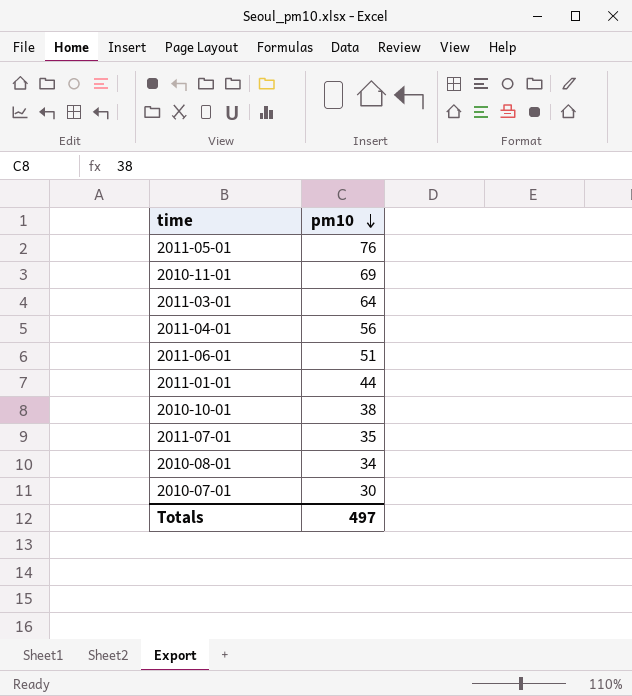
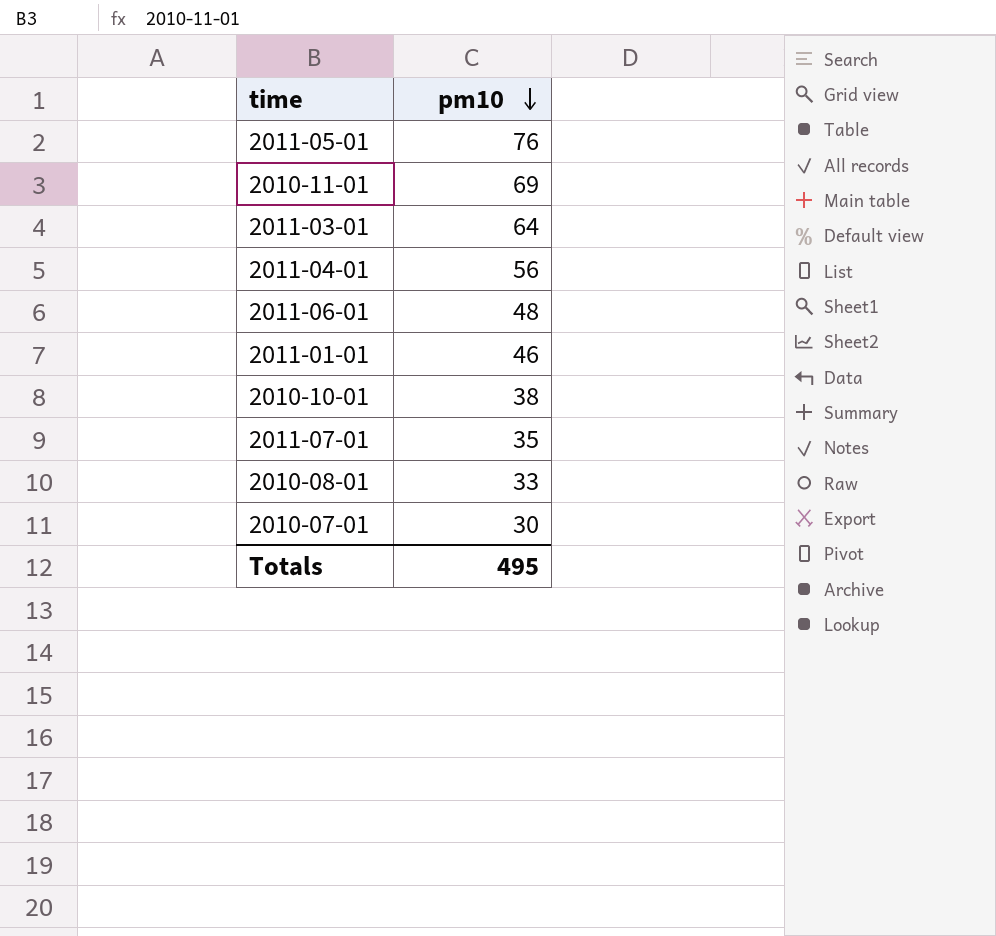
2011-06-01 | pm10: 51 -> 48
2011-01-01 | pm10: 44 -> 46
2010-08-01 | pm10: 34 -> 33
Totals | pm10: 497 -> 495

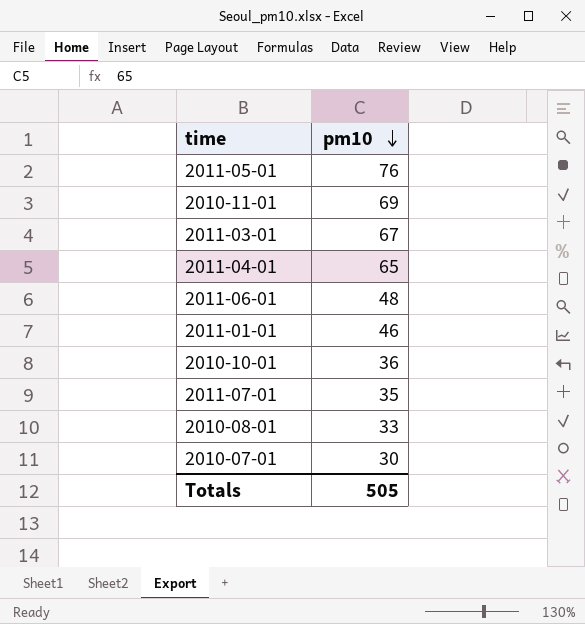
2011-03-01 | pm10: 64 -> 67
2011-04-01 | pm10: 56 -> 65
2010-10-01 | pm10: 38 -> 36
Totals | pm10: 495 -> 505

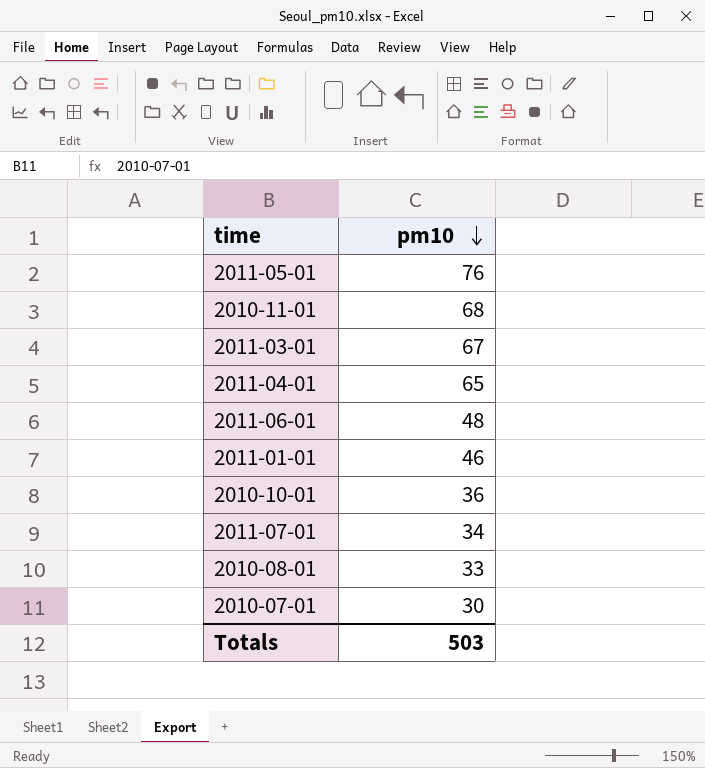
2010-11-01 | pm10: 69 -> 68
2011-07-01 | pm10: 35 -> 34
Totals | pm10: 505 -> 503

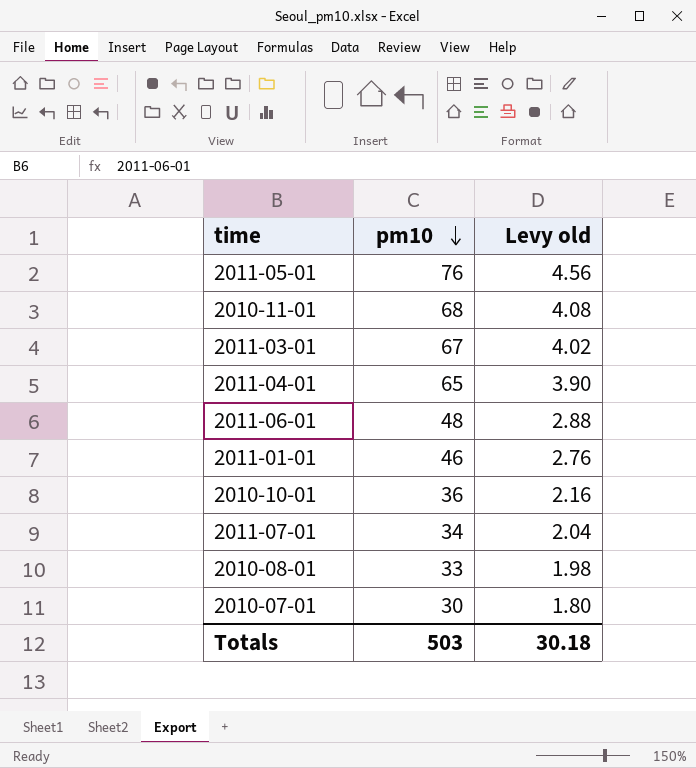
column Levy old | formula: none -> [pm10] * 0.06

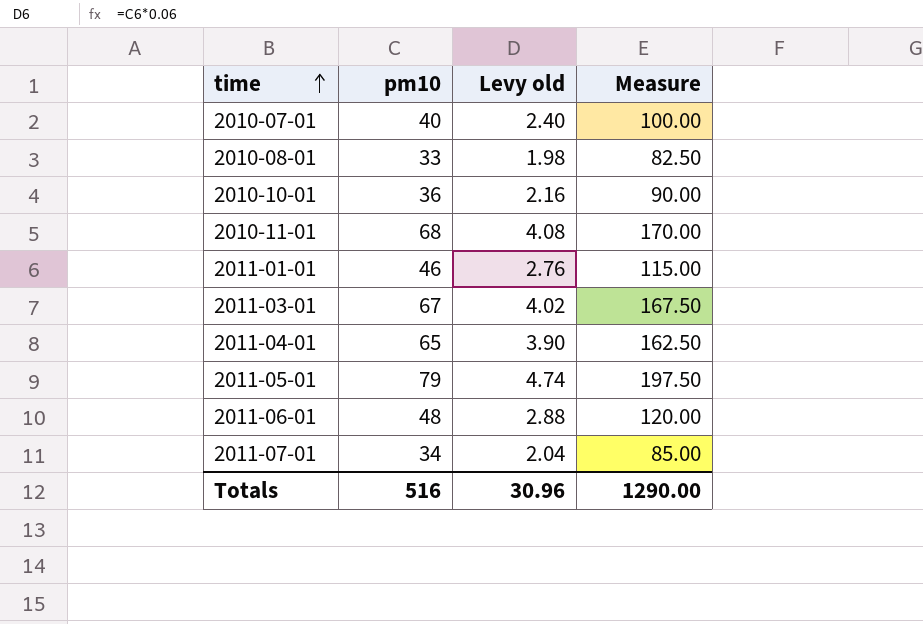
row order: pm10 descending -> time ascending
column Measure | formula: none -> [pm10] * 2.5
2010-07-01 | pm10: 30 -> 40
2010-07-01 | Levy old: 1.80 -> 2.40
2011-05-01 | pm10: 76 -> 79
2011-05-01 | Levy old: 4.56 -> 4.74
Totals | pm10: 503 -> 516
Totals | Levy old: 30.18 -> 30.96

